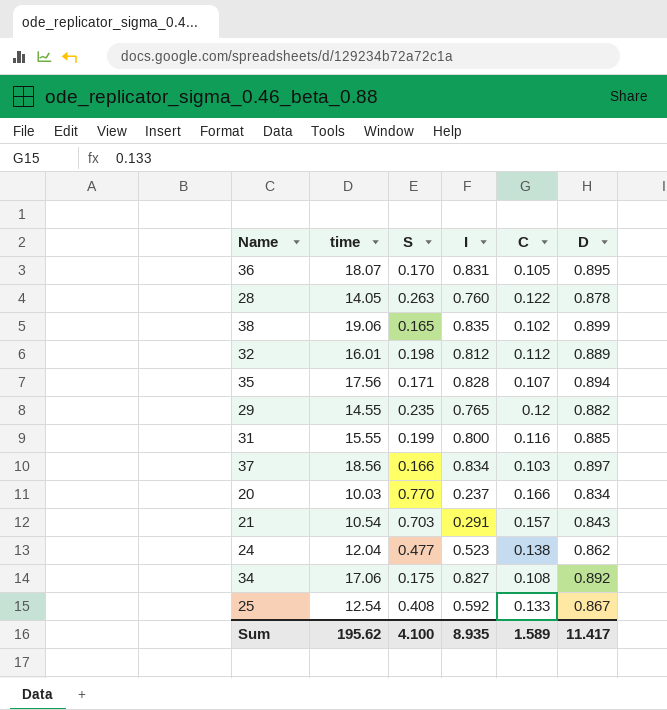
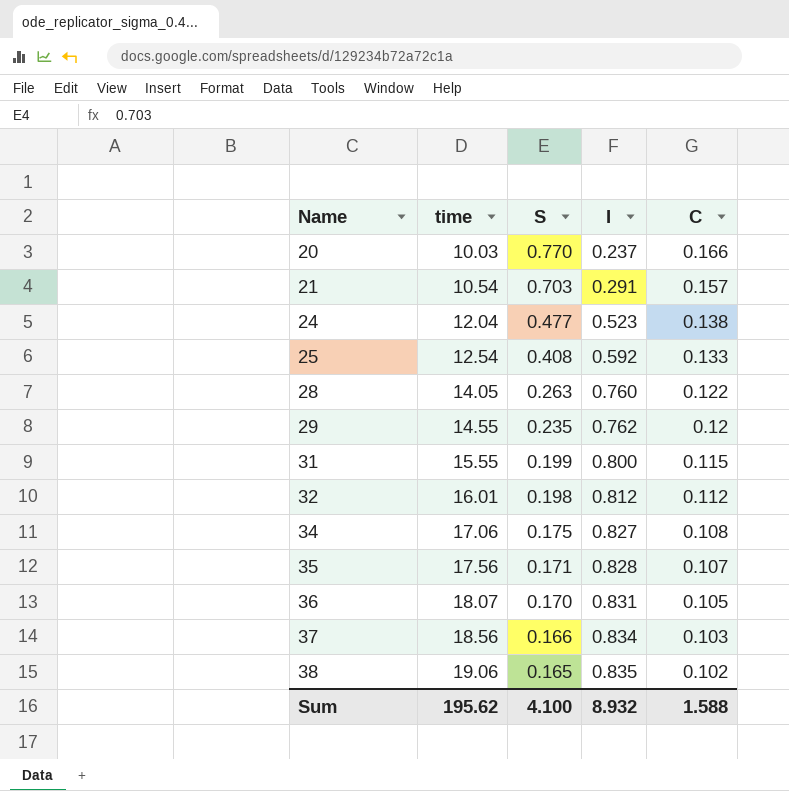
row order: none -> Name ascending
column D | position: 6 -> none
29 | I: 0.765 -> 0.762
31 | C: 0.116 -> 0.115
Sum | I: 8.935 -> 8.932
Sum | C: 1.589 -> 1.588

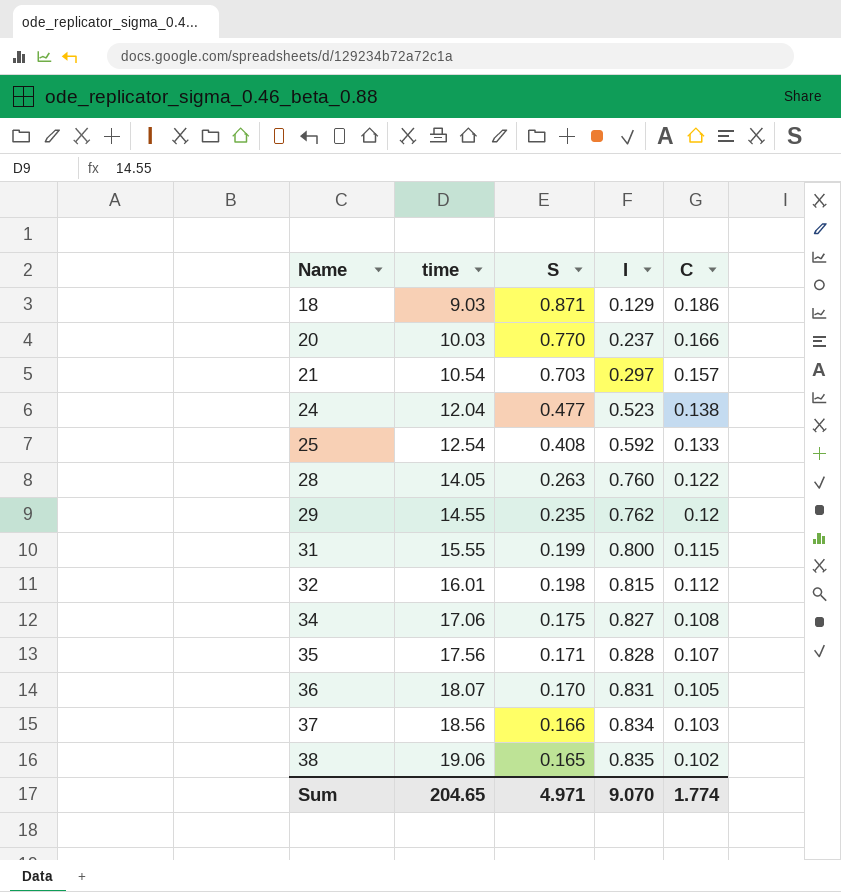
row 18: none -> 9.03 | 0.871 | 0.129 | 0.186
21 | I: 0.291 -> 0.297
32 | I: 0.812 -> 0.815
Sum | time: 195.62 -> 204.65
Sum | S: 4.100 -> 4.971
Sum | I: 8.932 -> 9.070
Sum | C: 1.588 -> 1.774

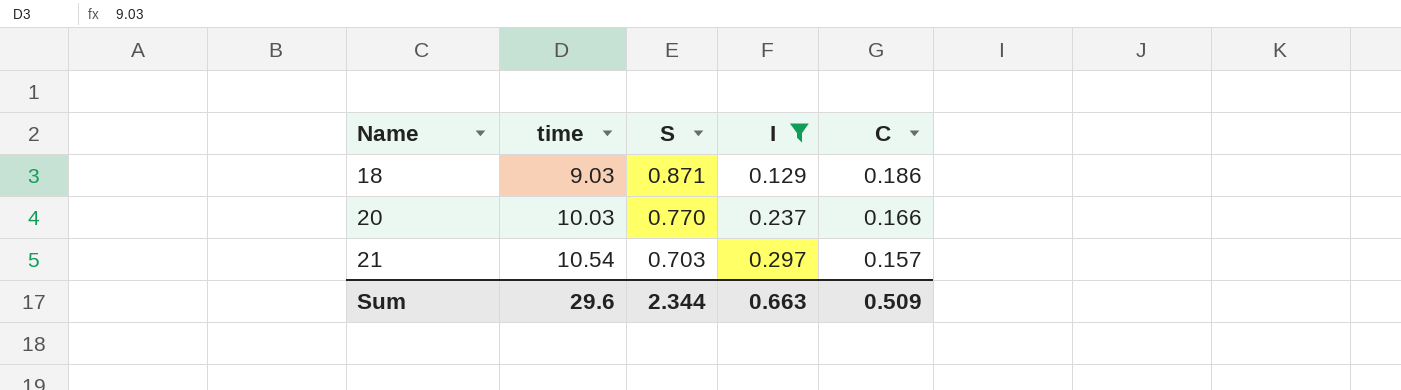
filter: none -> I <= 0.297
Sum | time: 204.65 -> 29.6
Sum | S: 4.971 -> 2.344
Sum | I: 9.070 -> 0.663
Sum | C: 1.774 -> 0.509

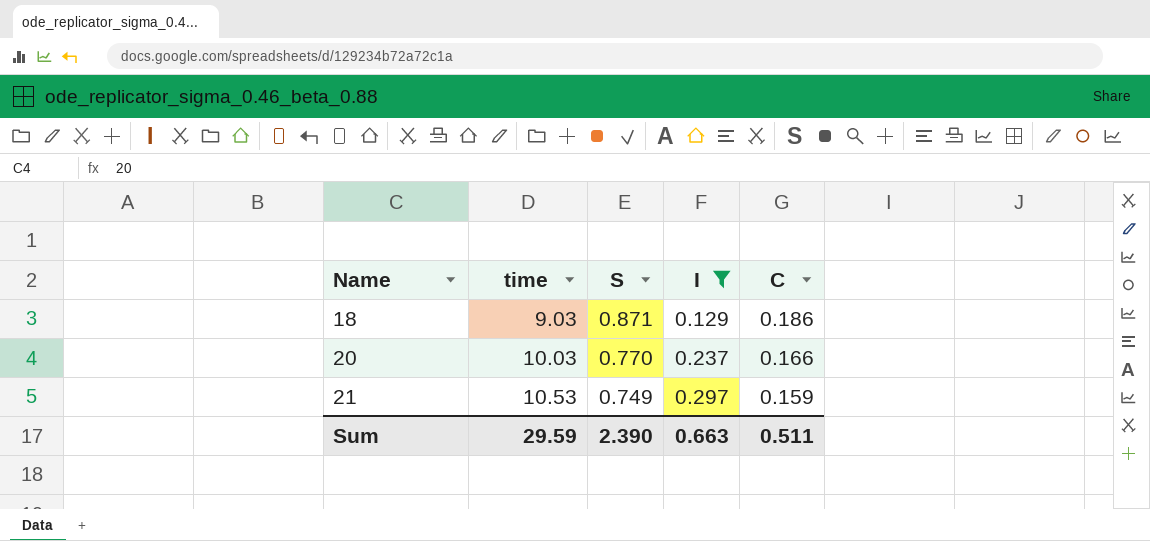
21 | time: 10.54 -> 10.53
21 | S: 0.703 -> 0.749
21 | C: 0.157 -> 0.159
Sum | time: 29.6 -> 29.59
Sum | S: 2.344 -> 2.390
Sum | C: 0.509 -> 0.511

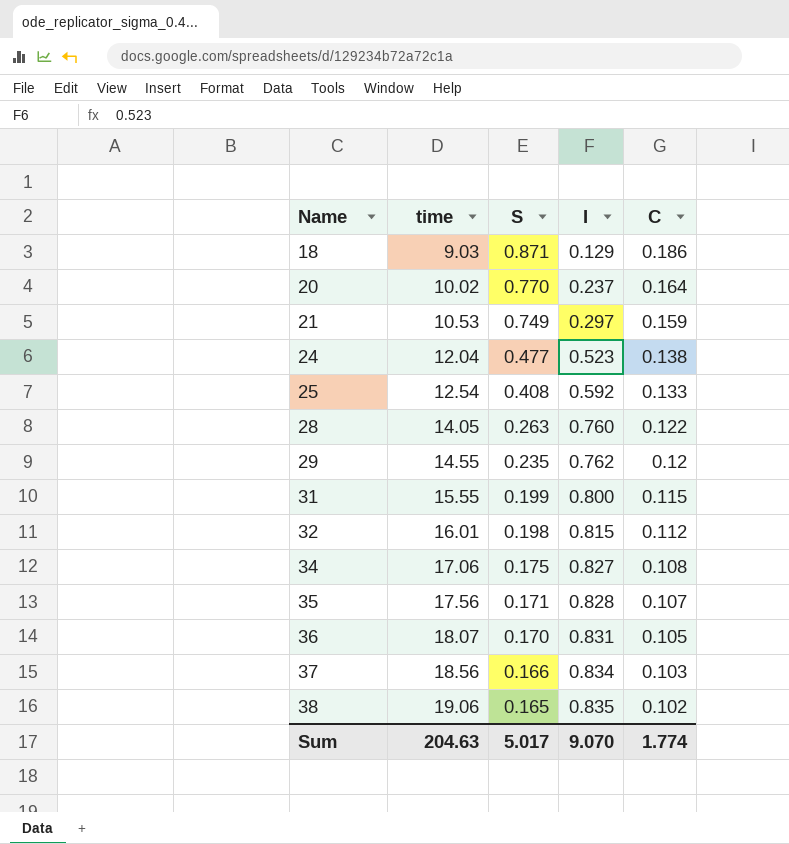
filter: I <= 0.297 -> none
20 | time: 10.03 -> 10.02
20 | C: 0.166 -> 0.164
Sum | time: 29.59 -> 204.63
Sum | S: 2.390 -> 5.017
Sum | I: 0.663 -> 9.070
Sum | C: 0.511 -> 1.774

